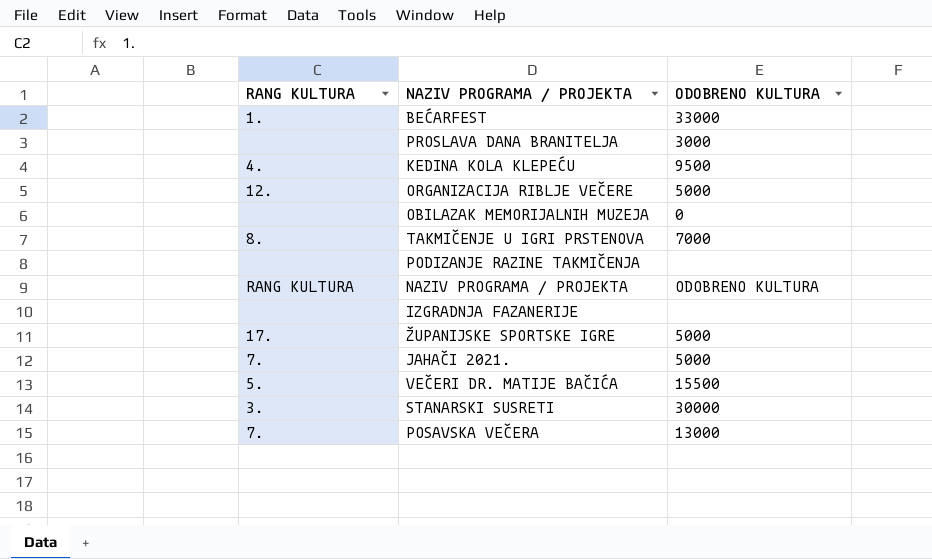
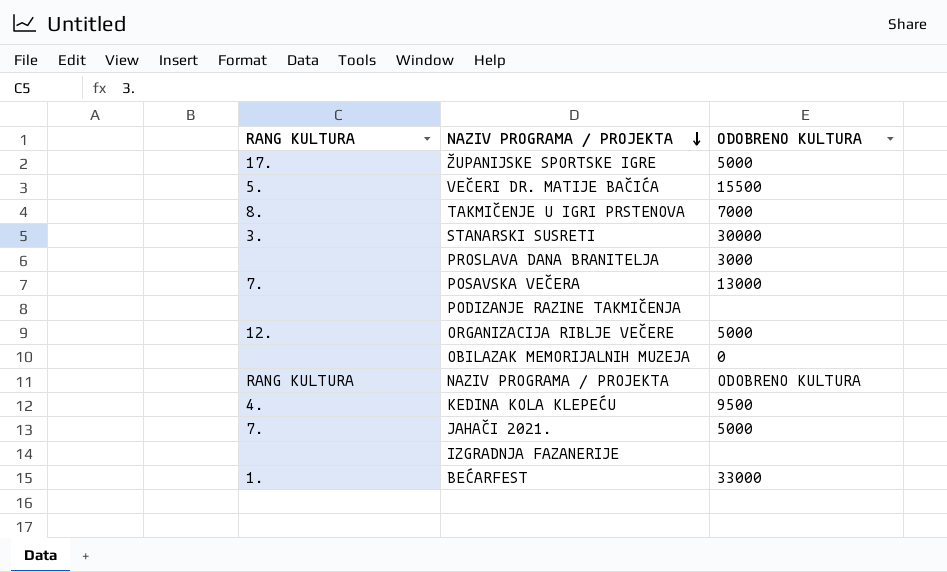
row order: none -> NAZIV PROGRAMA / PROJEKTA descending

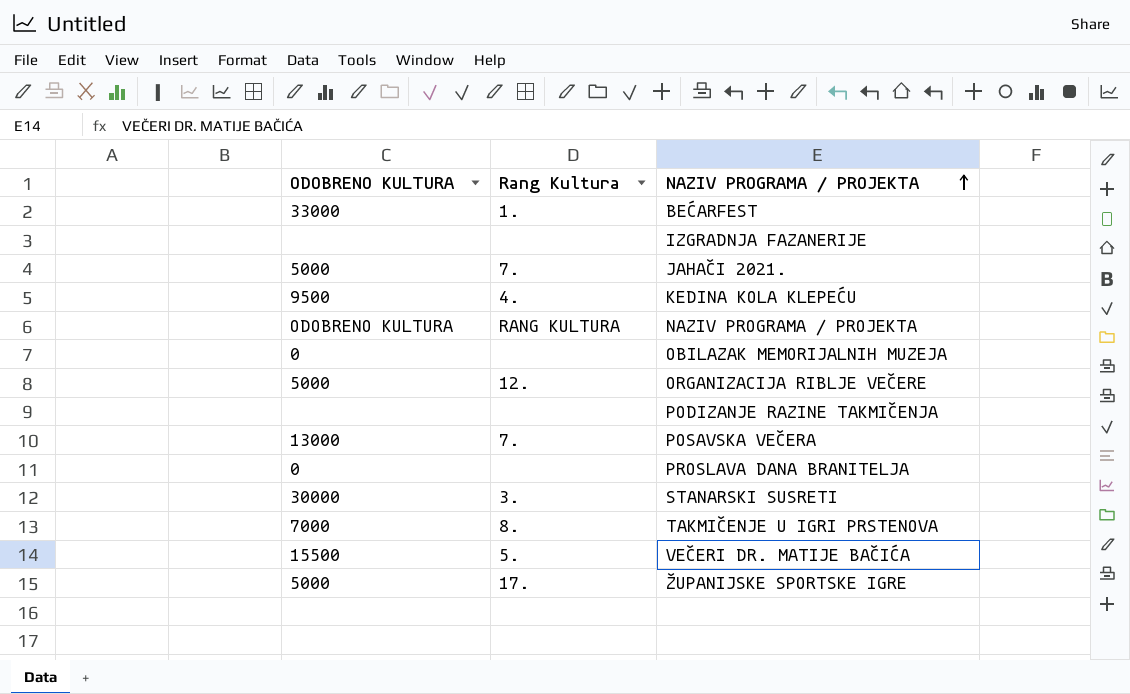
row order: NAZIV PROGRAMA / PROJEKTA descending -> NAZIV PROGRAMA / PROJEKTA ascending
column ODOBRENO KULTURA | position: 3 -> 1
column name: RANG KULTURA -> Rang Kultura
PROSLAVA DANA BRANITELJA | ODOBRENO KULTURA: 3000 -> 0

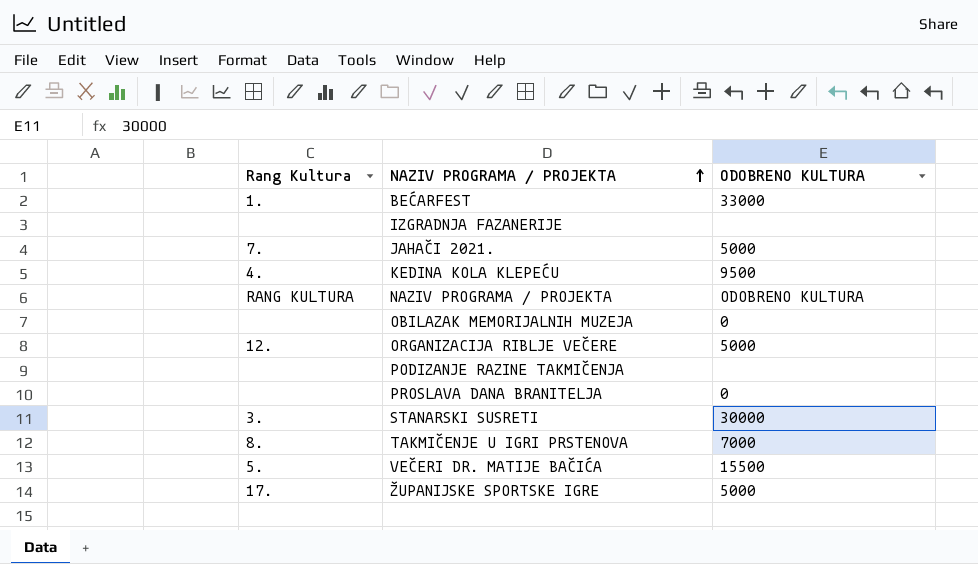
column ODOBRENO KULTURA | position: 1 -> 3
row POSAVSKA VEČERA: 13000 | 7. -> none

